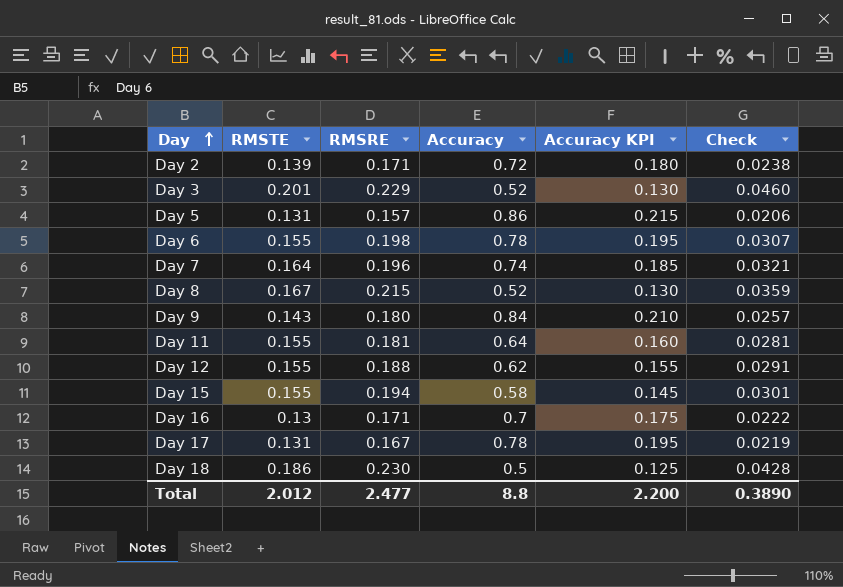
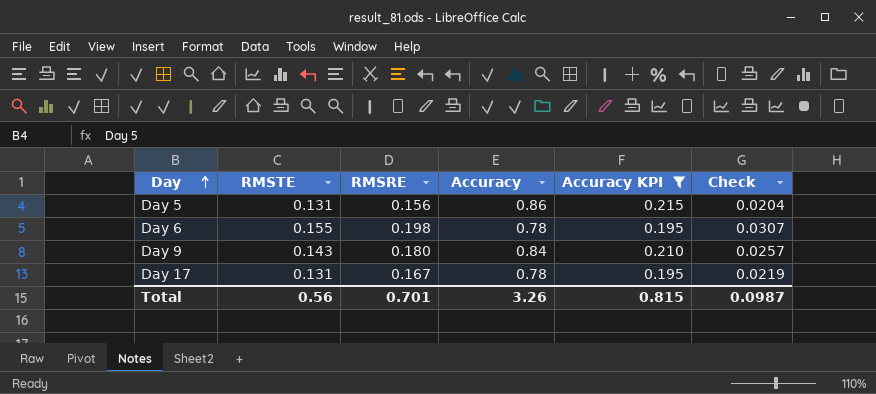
filter: none -> Accuracy KPI >= 0.195
Day 5 | RMSRE: 0.157 -> 0.156
Day 5 | Check: 0.0206 -> 0.0204
Total | RMSTE: 2.012 -> 0.56
Total | RMSRE: 2.477 -> 0.701
Total | Accuracy: 8.8 -> 3.26
Total | Accuracy KPI: 2.200 -> 0.815
Total | Check: 0.3890 -> 0.0987

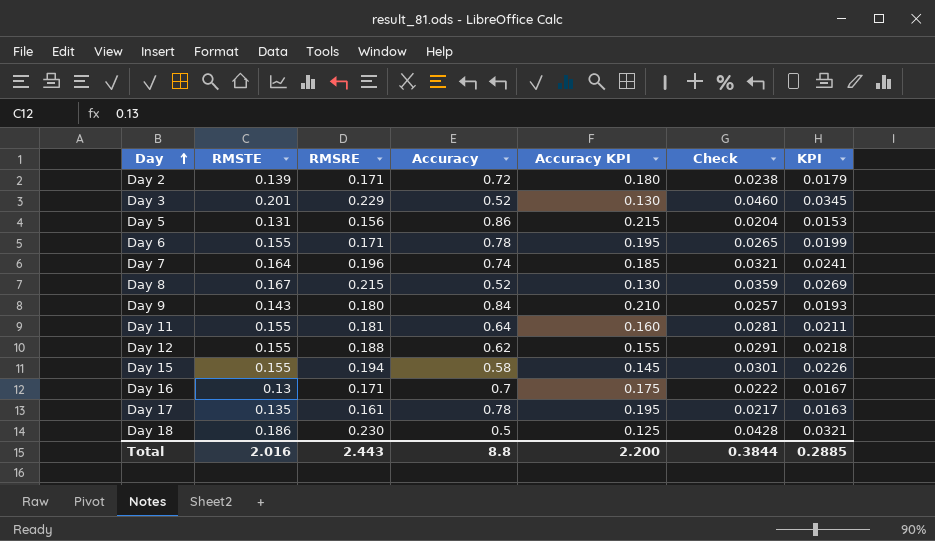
filter: Accuracy KPI >= 0.195 -> none
column KPI | formula: none -> [Check] * 0.75
Day 6 | RMSRE: 0.198 -> 0.171
Day 6 | Check: 0.0307 -> 0.0265
Day 17 | RMSTE: 0.131 -> 0.135
Day 17 | RMSRE: 0.167 -> 0.161
Day 17 | Check: 0.0219 -> 0.0217
Total | RMSTE: 0.56 -> 2.016
Total | RMSRE: 0.701 -> 2.443
Total | Accuracy: 3.26 -> 8.8
Total | Accuracy KPI: 0.815 -> 2.200
Total | Check: 0.0987 -> 0.3844

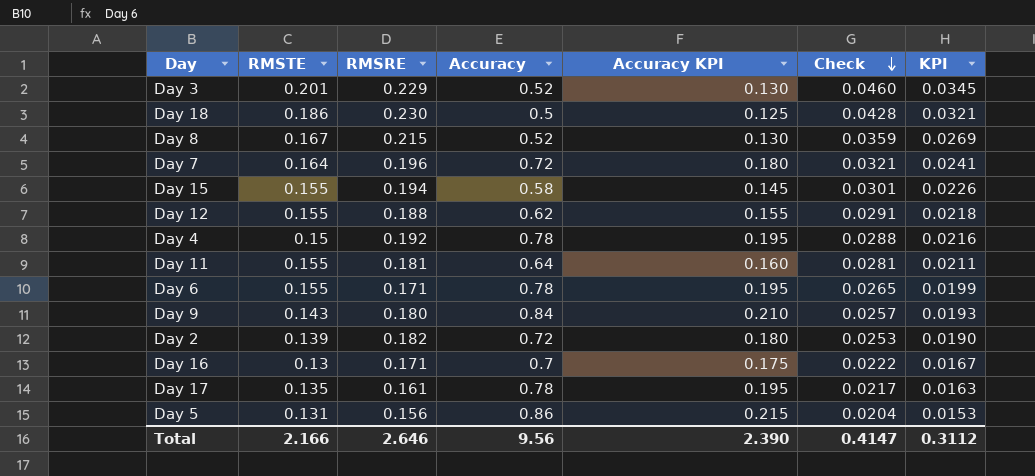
row order: Day ascending -> Check descending
Day 7 | Accuracy: 0.74 -> 0.72
Day 7 | Accuracy KPI: 0.185 -> 0.180
row Day 4: none -> 0.15 | 0.192 | 0.78 | 0.195 | 0.0288 | 0.0216
Day 2 | RMSRE: 0.171 -> 0.182
Day 2 | Check: 0.0238 -> 0.0253
Day 2 | KPI: 0.0179 -> 0.0190
Total | RMSTE: 2.016 -> 2.166
Total | RMSRE: 2.443 -> 2.646
Total | Accuracy: 8.8 -> 9.56
Total | Accuracy KPI: 2.200 -> 2.390
Total | Check: 0.3844 -> 0.4147
Total | KPI: 0.2885 -> 0.3112

